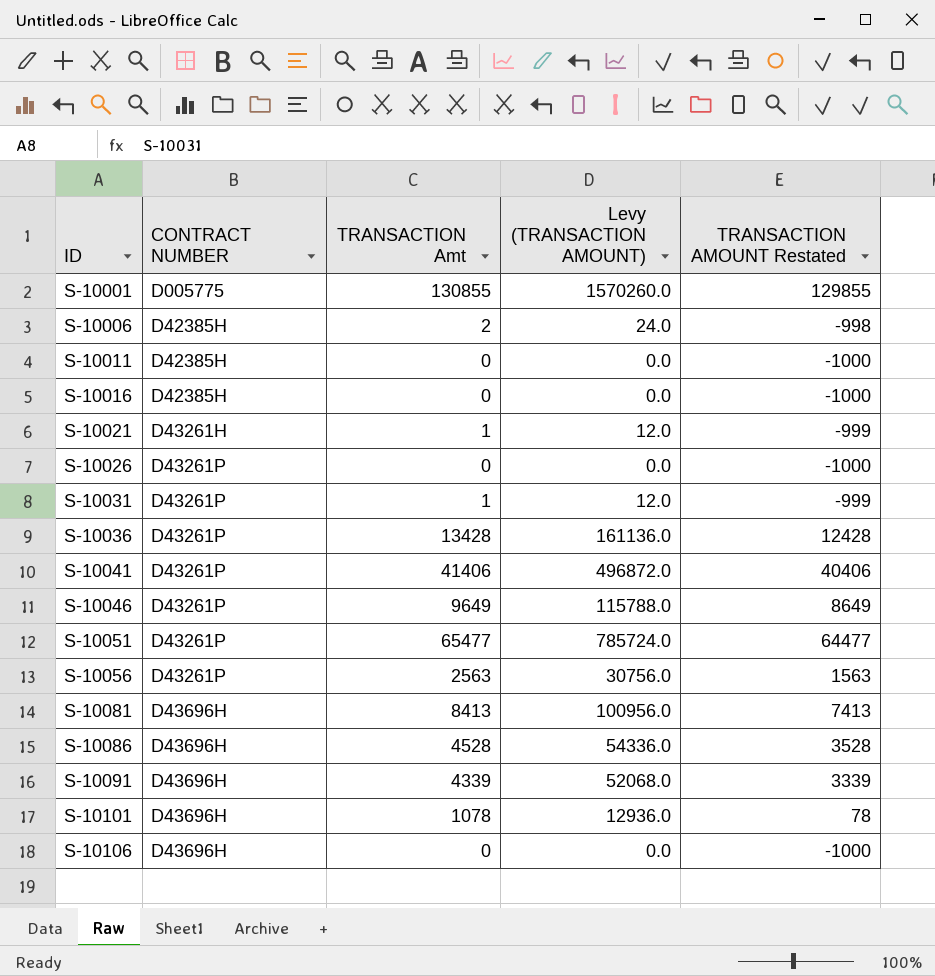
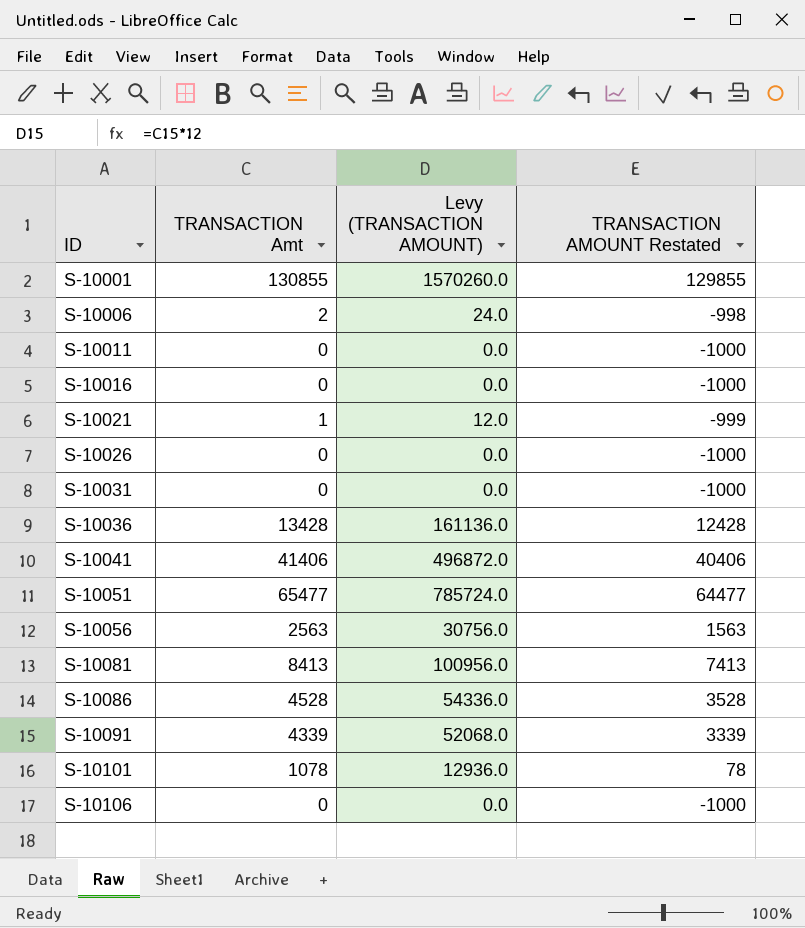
column CONTRACT NUMBER | position: 2 -> none
row S-10046: D43261P | 9649 | 115788.0 | 8649 -> none
S-10031 | TRANSACTION Amt: 1 -> 0
S-10031 | Levy (TRANSACTION AMOUNT): 12.0 -> 0.0
S-10031 | TRANSACTION AMOUNT Restated: -999 -> -1000

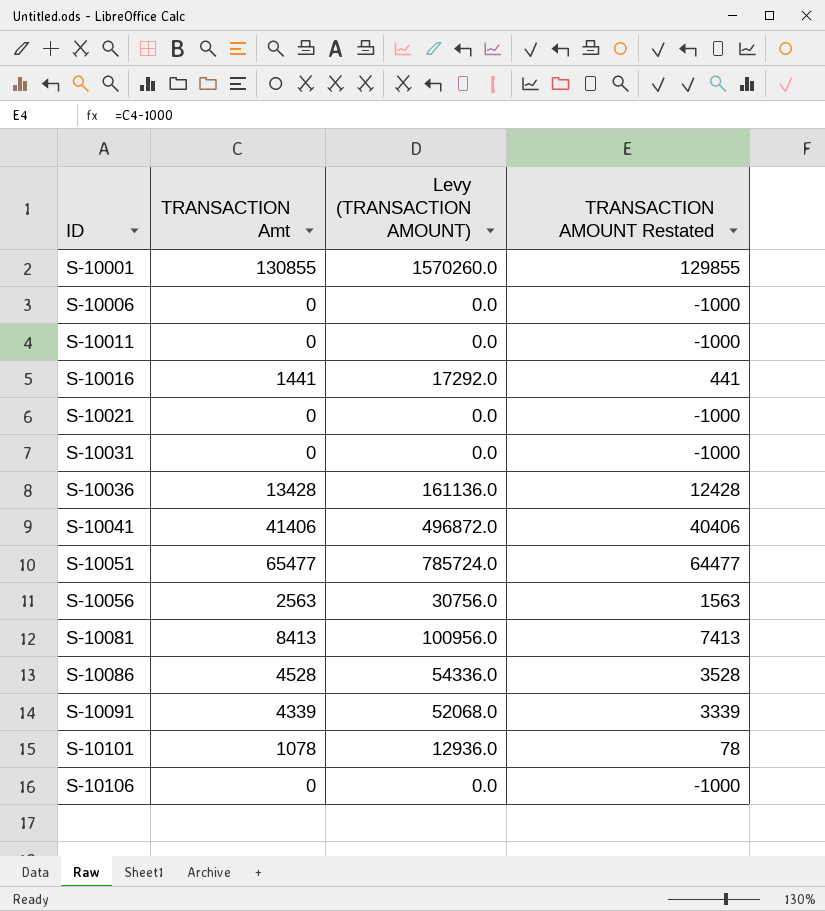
row S-10026: 0 | 0.0 | -1000 -> none
S-10006 | TRANSACTION Amt: 2 -> 0
S-10006 | Levy (TRANSACTION AMOUNT): 24.0 -> 0.0
S-10006 | TRANSACTION AMOUNT Restated: -998 -> -1000
S-10016 | TRANSACTION Amt: 0 -> 1441
S-10016 | Levy (TRANSACTION AMOUNT): 0.0 -> 17292.0
S-10016 | TRANSACTION AMOUNT Restated: -1000 -> 441
S-10021 | TRANSACTION Amt: 1 -> 0
S-10021 | Levy (TRANSACTION AMOUNT): 12.0 -> 0.0
S-10021 | TRANSACTION AMOUNT Restated: -999 -> -1000

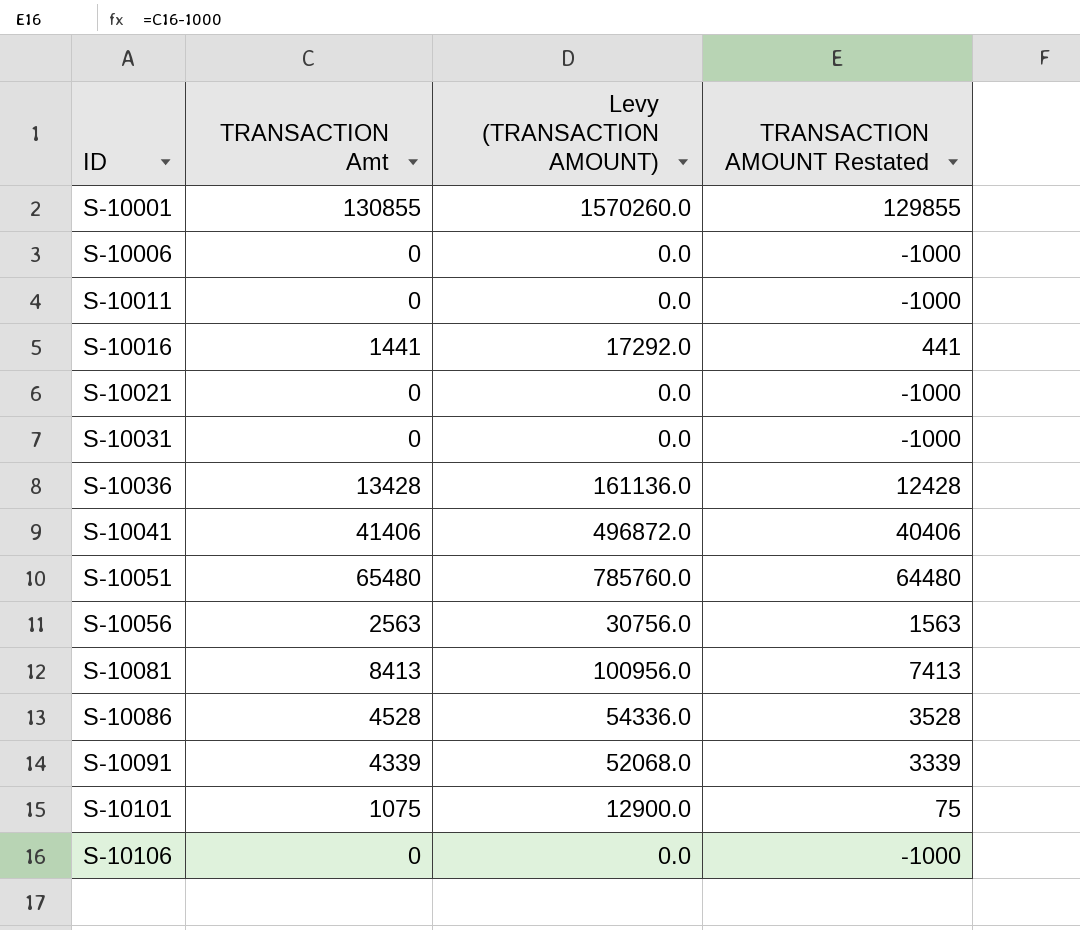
S-10051 | TRANSACTION Amt: 65477 -> 65480
S-10051 | Levy (TRANSACTION AMOUNT): 785724.0 -> 785760.0
S-10051 | TRANSACTION AMOUNT Restated: 64477 -> 64480
S-10101 | TRANSACTION Amt: 1078 -> 1075
S-10101 | Levy (TRANSACTION AMOUNT): 12936.0 -> 12900.0
S-10101 | TRANSACTION AMOUNT Restated: 78 -> 75

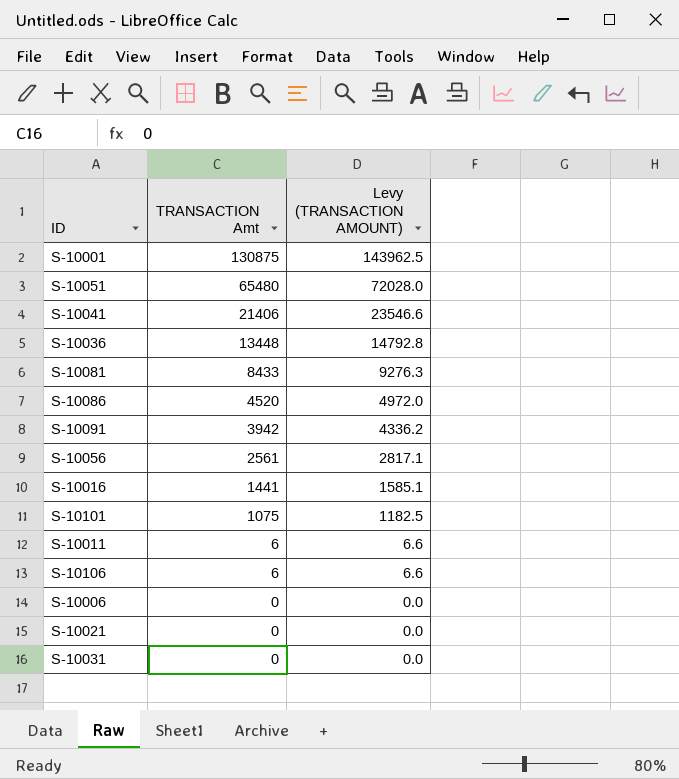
row order: ID ascending -> TRANSACTION Amt descending
column TRANSACTION AMOUNT Restated | formula: [TRANSACTION Amt] - 1000 -> none
column Levy (TRANSACTION AMOUNT) | formula: [TRANSACTION Amt] * 12 -> [TRANSACTION Amt] * 1.1
S-10001 | TRANSACTION Amt: 130855 -> 130875
S-10041 | TRANSACTION Amt: 41406 -> 21406
S-10036 | TRANSACTION Amt: 13428 -> 13448
S-10081 | TRANSACTION Amt: 8413 -> 8433
S-10086 | TRANSACTION Amt: 4528 -> 4520
S-10091 | TRANSACTION Amt: 4339 -> 3942
S-10056 | TRANSACTION Amt: 2563 -> 2561
S-10011 | TRANSACTION Amt: 0 -> 6
S-10106 | TRANSACTION Amt: 0 -> 6

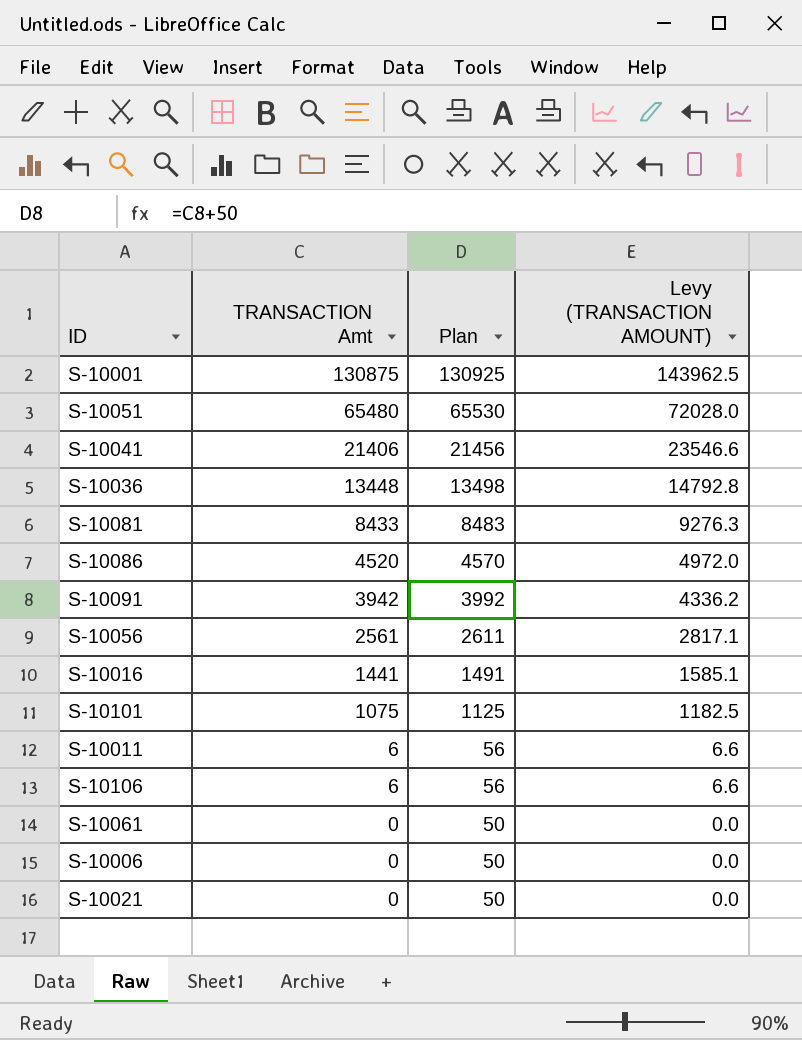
column Plan | formula: none -> [TRANSACTION Amt] + 50
row S-10031: 0 | 0.0 -> none
row S-10061: none -> 0 | 50 | 0.0

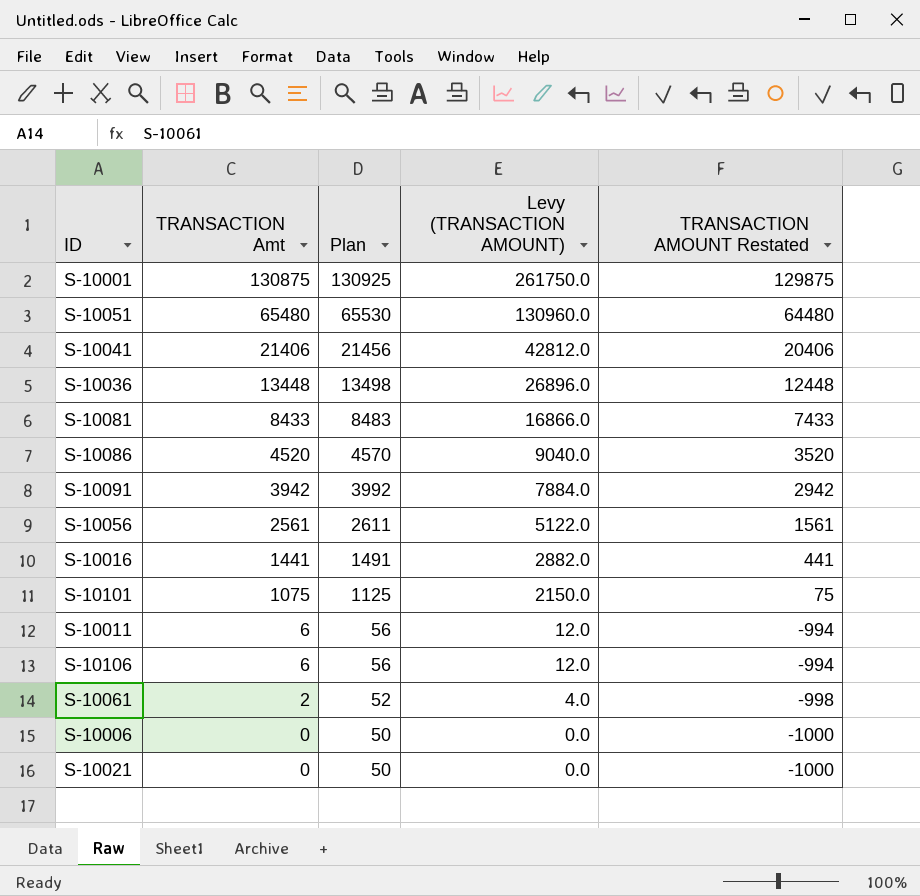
column Levy (TRANSACTION AMOUNT) | formula: [TRANSACTION Amt] * 1.1 -> [TRANSACTION Amt] * 2
column TRANSACTION AMOUNT Restated | formula: none -> [TRANSACTION Amt] - 1000
S-10061 | TRANSACTION Amt: 0 -> 2
S-10061 | Plan: 50 -> 52

